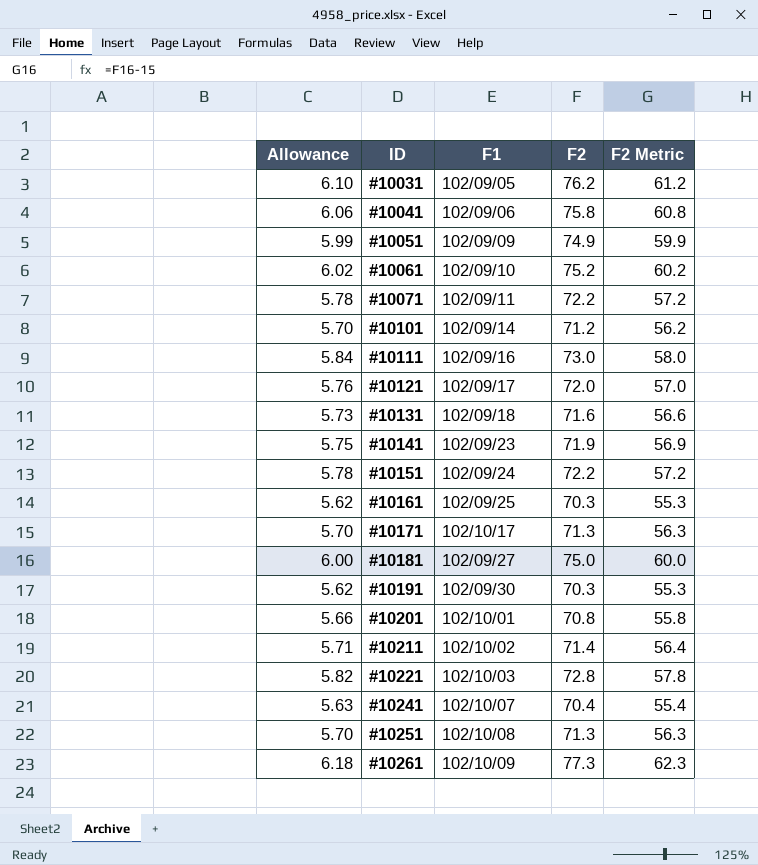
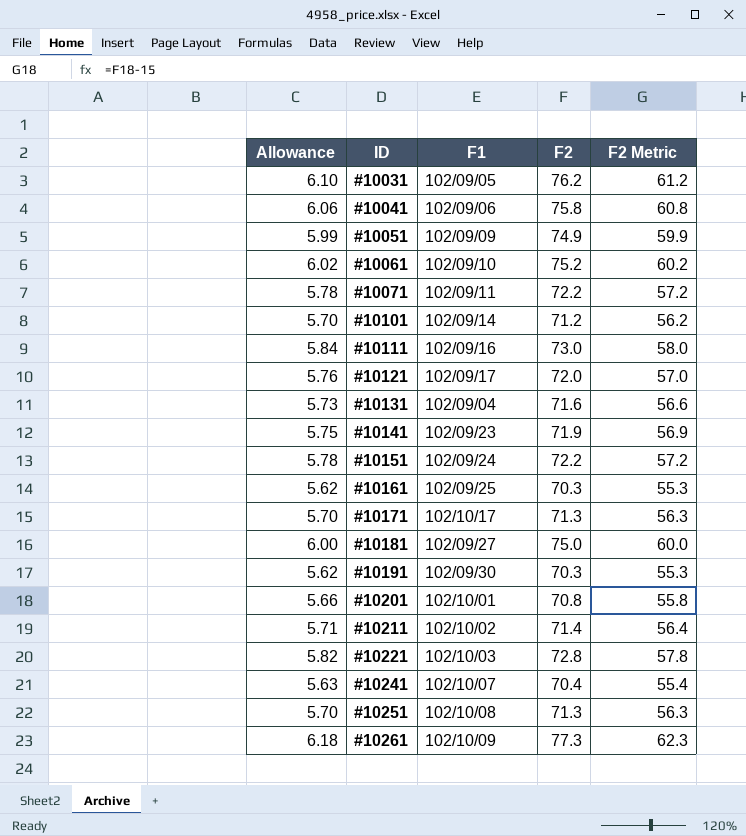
#10131 | F1: 102/09/18 -> 102/09/04

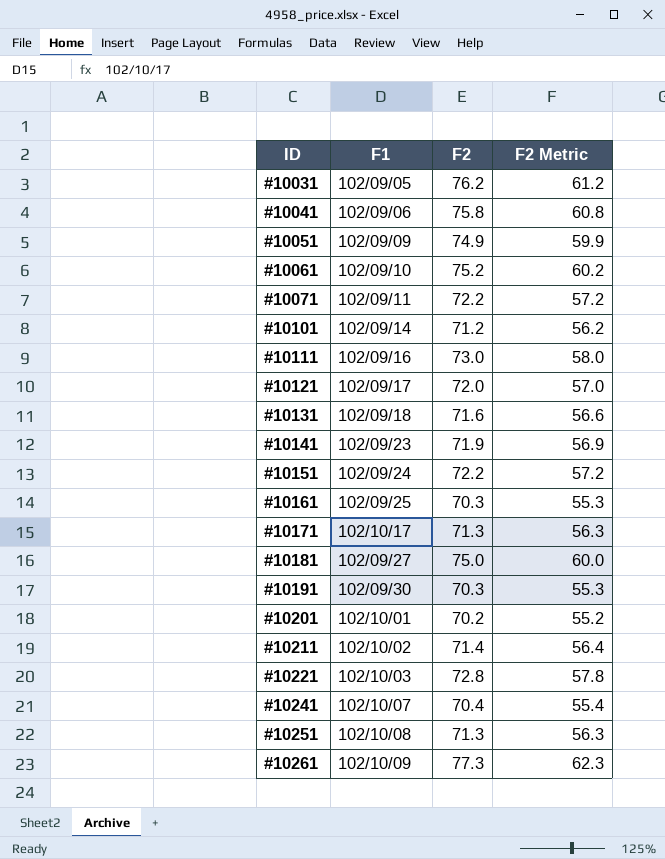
column Allowance | formula: [F2] * 0.08 -> none
#10131 | F1: 102/09/04 -> 102/09/18
#10201 | F2: 70.8 -> 70.2
#10201 | F2 Metric: 55.8 -> 55.2

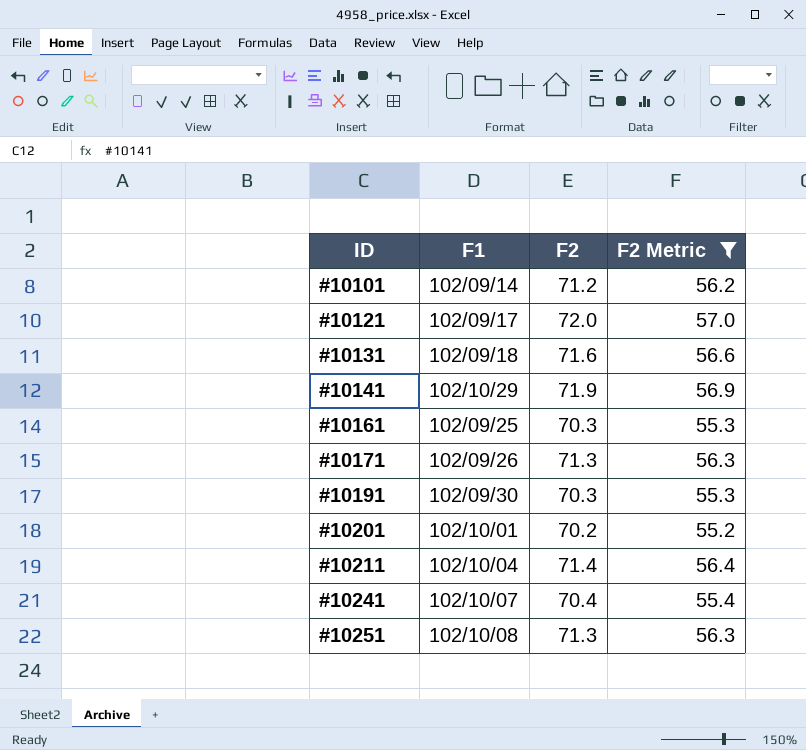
filter: none -> F2 Metric <= 57.0
#10141 | F1: 102/09/23 -> 102/10/29
#10171 | F1: 102/10/17 -> 102/09/26
#10211 | F1: 102/10/02 -> 102/10/04

